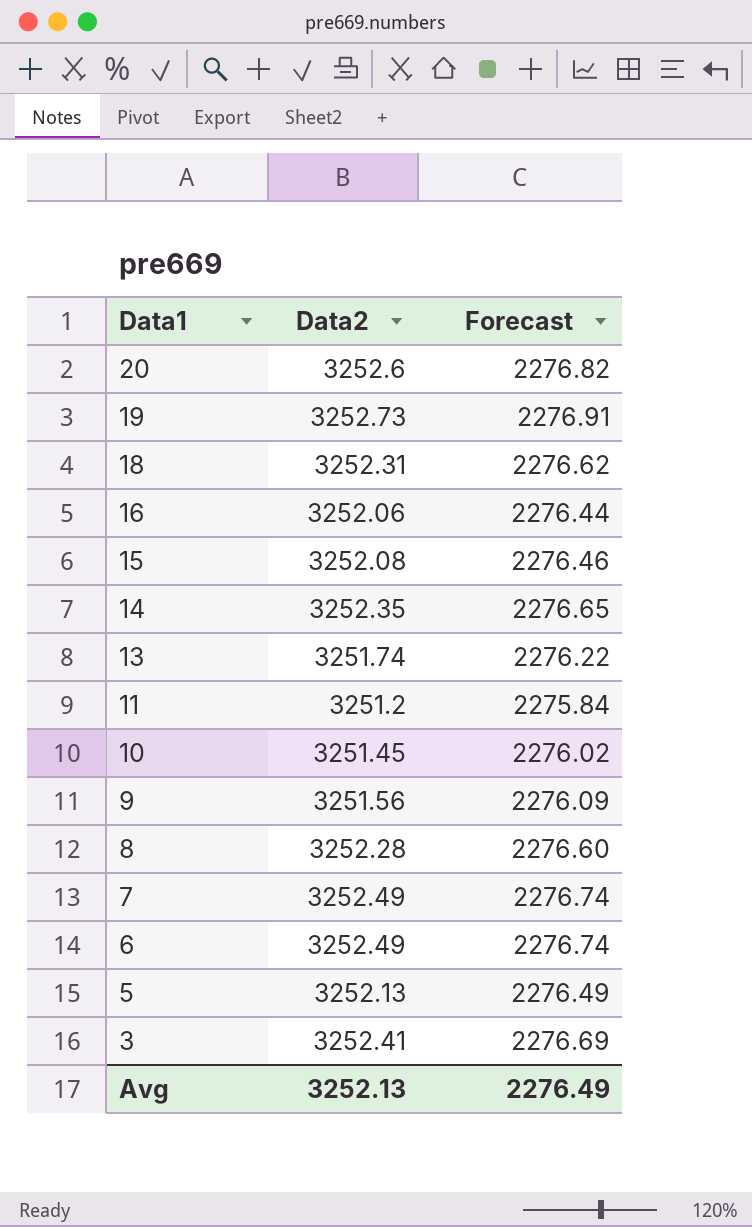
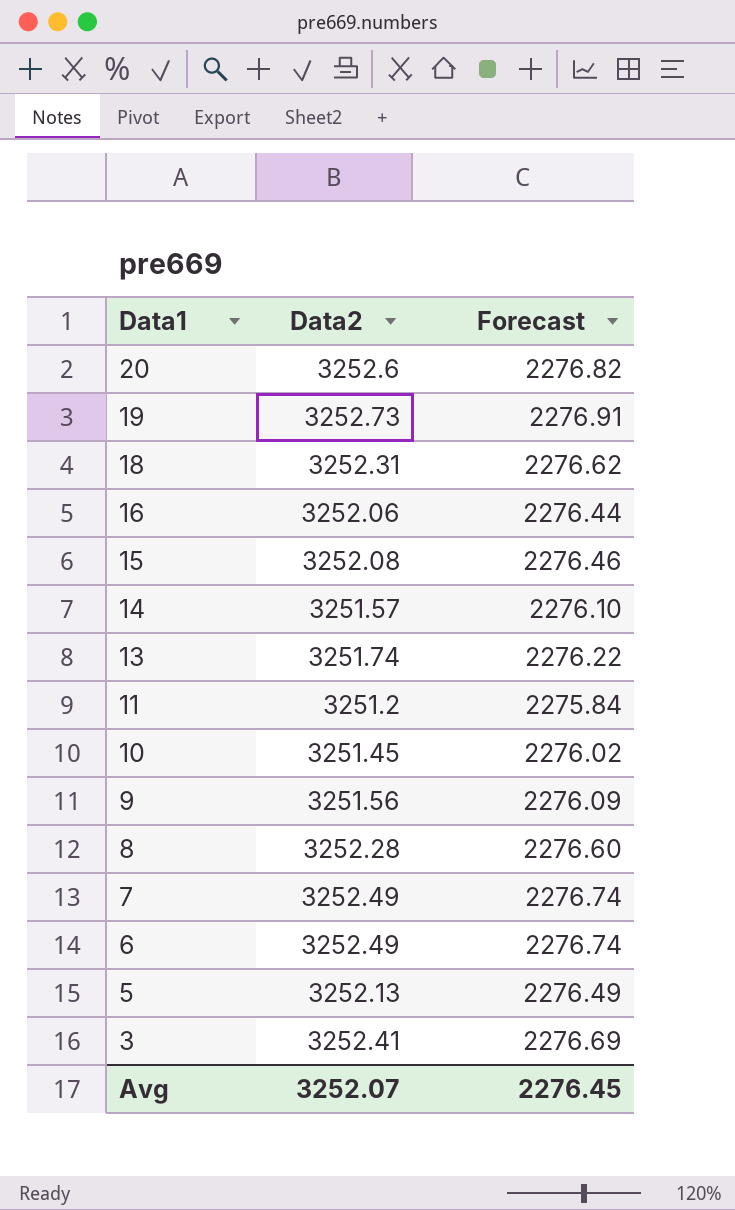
14 | Data2: 3252.35 -> 3251.57
14 | Forecast: 2276.65 -> 2276.10
Avg | Data2: 3252.13 -> 3252.07
Avg | Forecast: 2276.49 -> 2276.45

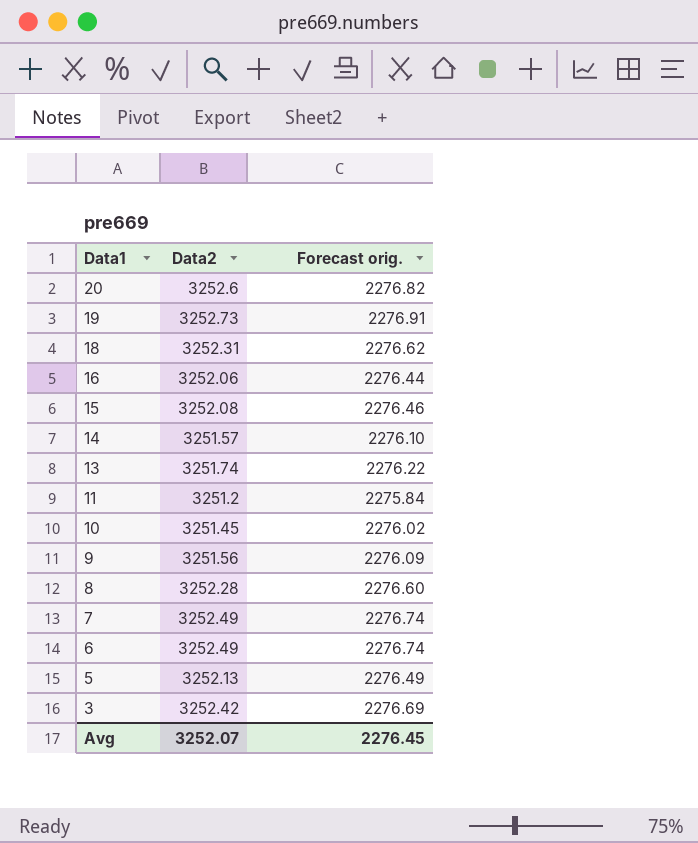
column name: Forecast -> Forecast orig.
3 | Data2: 3252.41 -> 3252.42

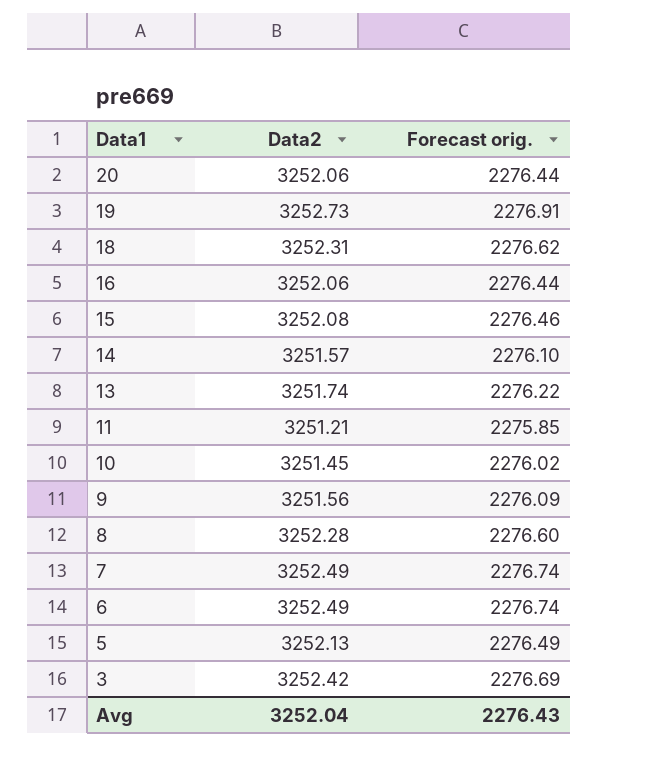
20 | Data2: 3252.6 -> 3252.06
20 | Forecast orig.: 2276.82 -> 2276.44
11 | Data2: 3251.2 -> 3251.21
11 | Forecast orig.: 2275.84 -> 2275.85
Avg | Data2: 3252.07 -> 3252.04
Avg | Forecast orig.: 2276.45 -> 2276.43

